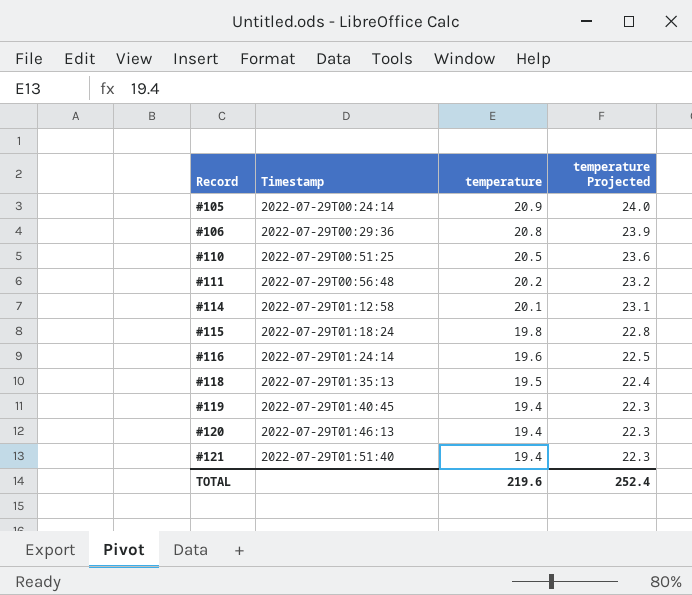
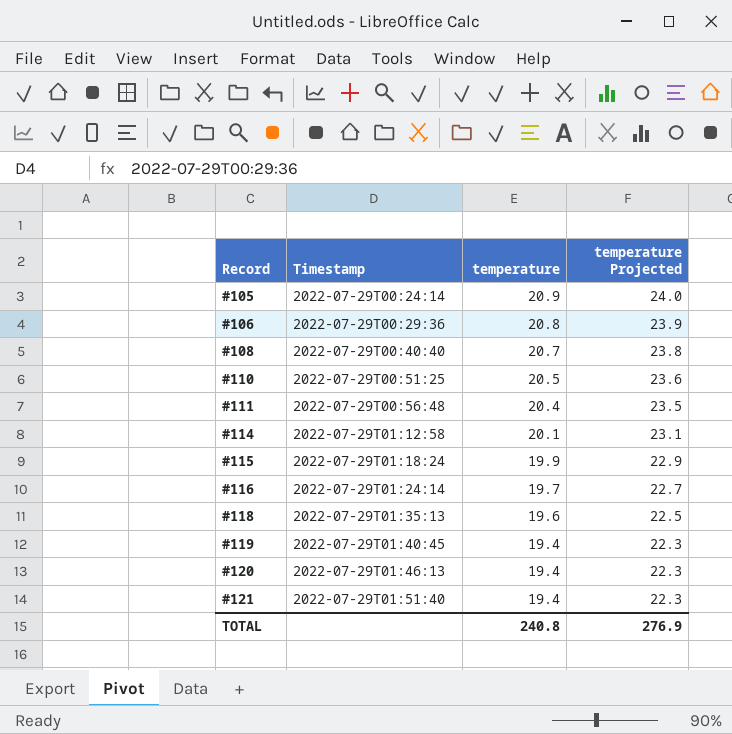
row #108: none -> 2022-07-29T00:40:40 | 20.7 | 23.8
#111 | temperature: 20.2 -> 20.4
#111 | temperature Projected: 23.2 -> 23.5
#115 | temperature: 19.8 -> 19.9
#115 | temperature Projected: 22.8 -> 22.9
#116 | temperature: 19.6 -> 19.7
#116 | temperature Projected: 22.5 -> 22.7
#118 | temperature: 19.5 -> 19.6
#118 | temperature Projected: 22.4 -> 22.5
TOTAL | temperature: 219.6 -> 240.8
TOTAL | temperature Projected: 252.4 -> 276.9

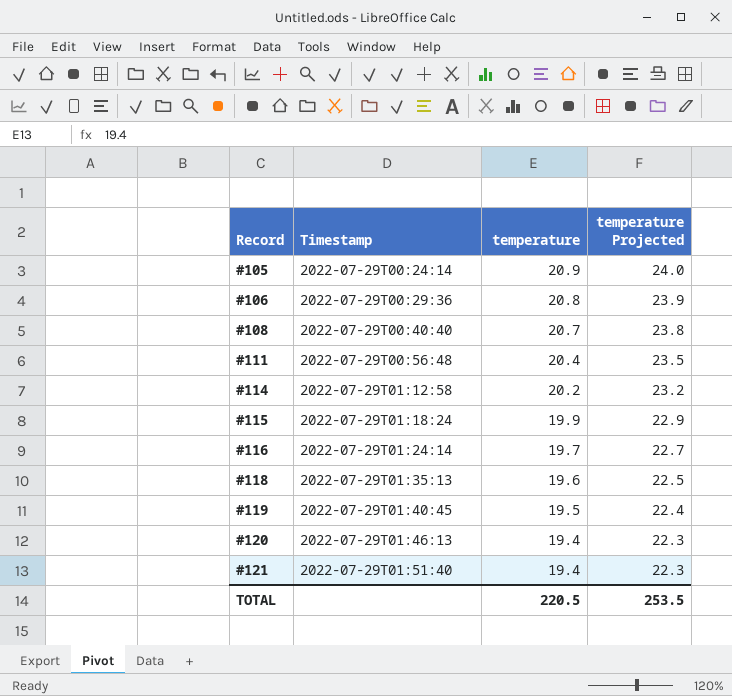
row #110: 2022-07-29T00:51:25 | 20.5 | 23.6 -> none
#114 | temperature: 20.1 -> 20.2
#114 | temperature Projected: 23.1 -> 23.2
#119 | temperature: 19.4 -> 19.5
#119 | temperature Projected: 22.3 -> 22.4
TOTAL | temperature: 240.8 -> 220.5
TOTAL | temperature Projected: 276.9 -> 253.5

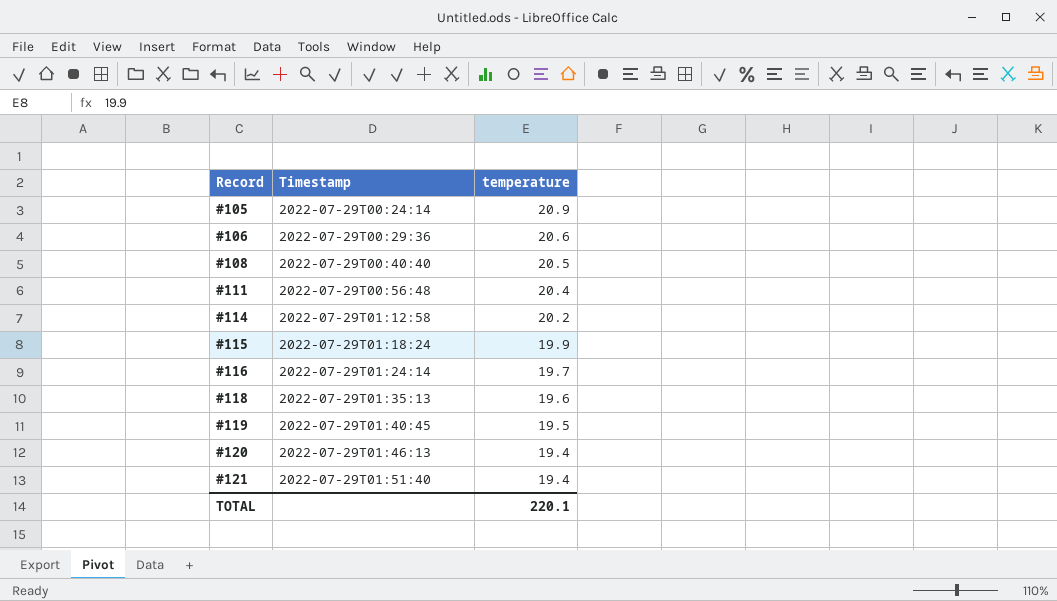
column temperature Projected | formula: [temperature] * 1.15 -> none
#106 | temperature: 20.8 -> 20.6
#108 | temperature: 20.7 -> 20.5
TOTAL | temperature: 220.5 -> 220.1

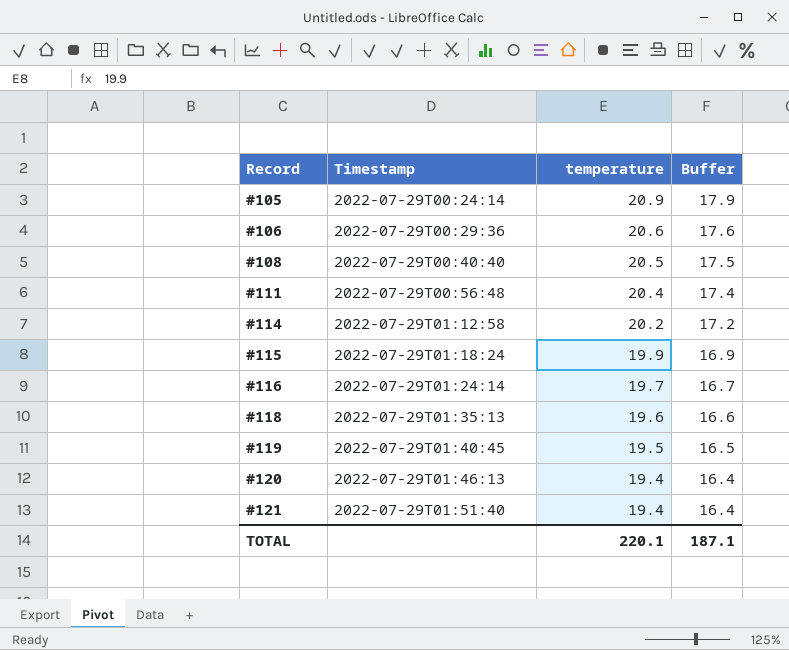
column Buffer | formula: none -> [temperature] - 3

